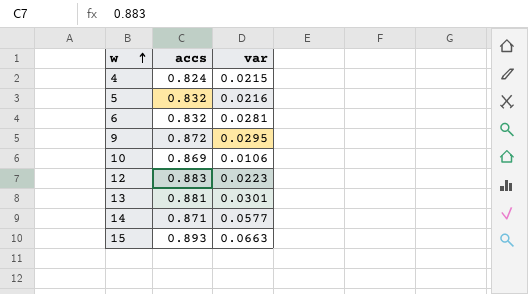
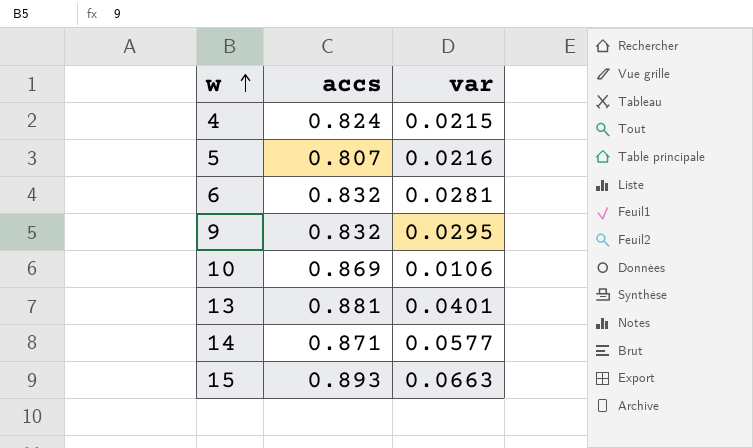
row 12: 0.883 | 0.0223 -> none
5 | accs: 0.832 -> 0.807
9 | accs: 0.872 -> 0.832
13 | var: 0.0301 -> 0.0401

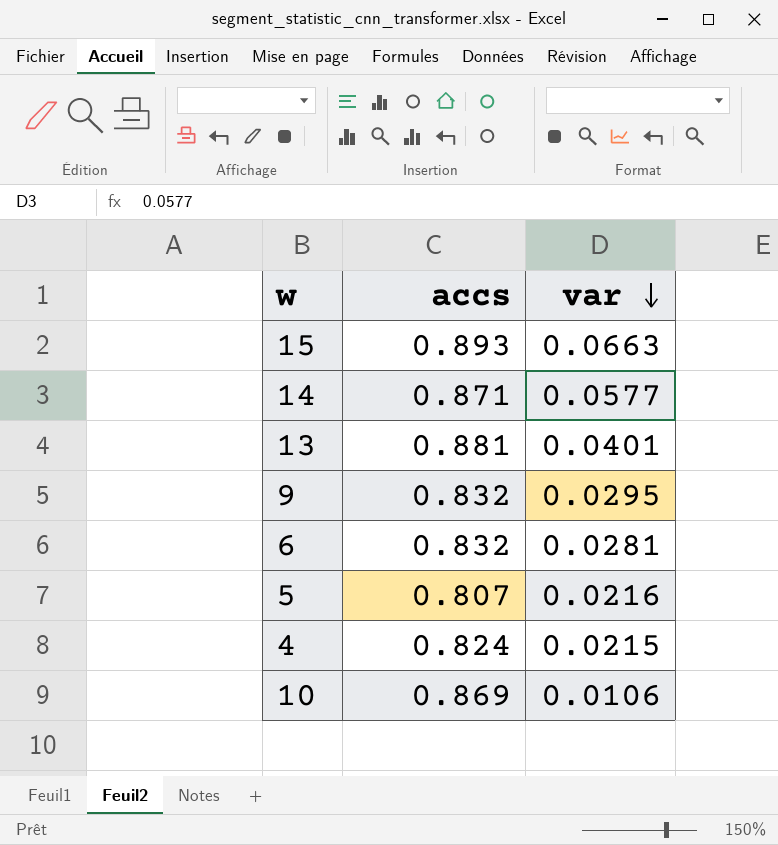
row order: w ascending -> var descending

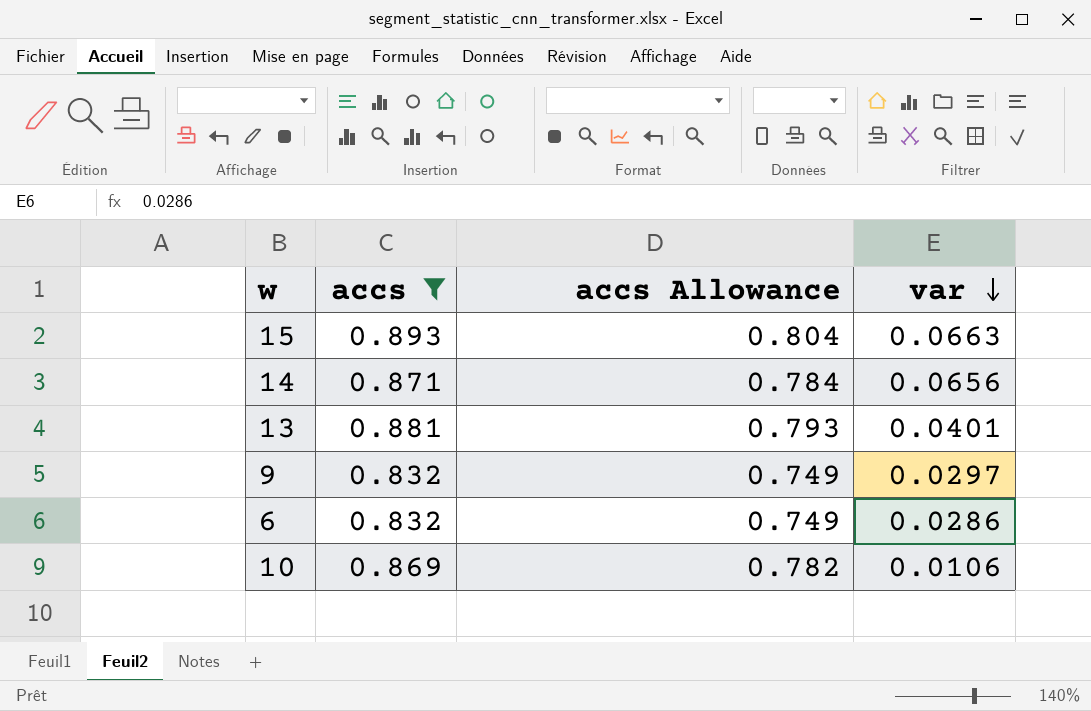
filter: none -> accs >= 0.832
column accs Allowance | formula: none -> [accs] * 0.9
14 | var: 0.0577 -> 0.0656
9 | var: 0.0295 -> 0.0297
6 | var: 0.0281 -> 0.0286

